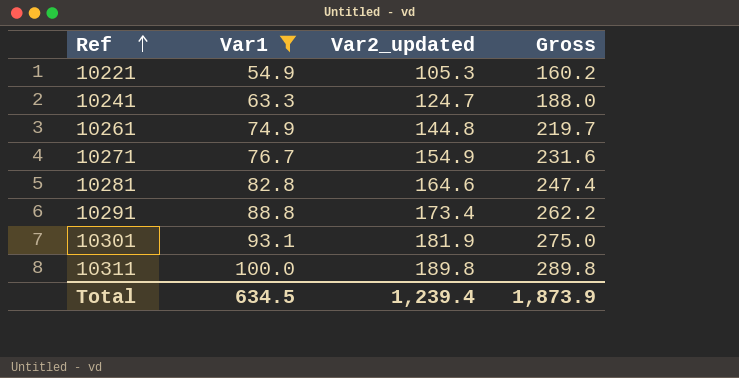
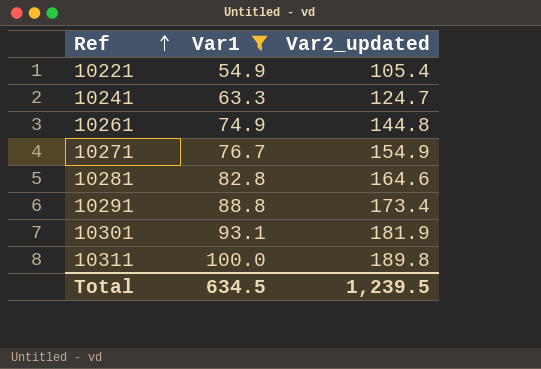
column Gross | formula: [Var1] + [Var2_updated] -> none
10221 | Var2_updated: 105.3 -> 105.4
Total | Var2_updated: 1,239.4 -> 1,239.5

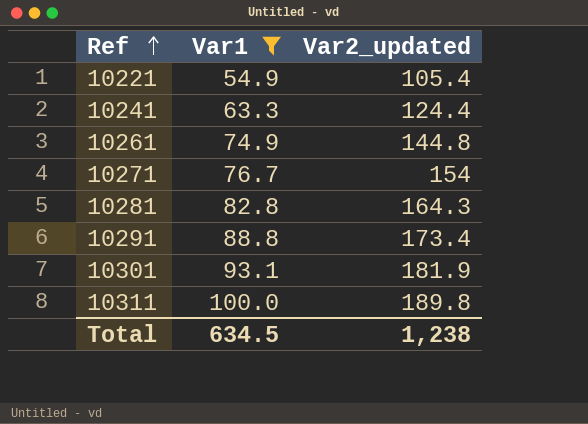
10241 | Var2_updated: 124.7 -> 124.4
10271 | Var2_updated: 154.9 -> 154
10281 | Var2_updated: 164.6 -> 164.3
Total | Var2_updated: 1,239.5 -> 1,238

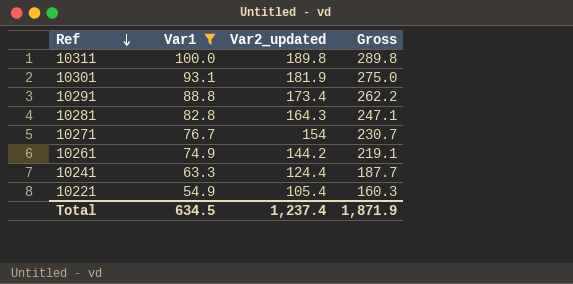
row order: Ref ascending -> Ref descending
column Gross | formula: none -> [Var1] + [Var2_updated]
10261 | Var2_updated: 144.8 -> 144.2
Total | Var2_updated: 1,238 -> 1,237.4

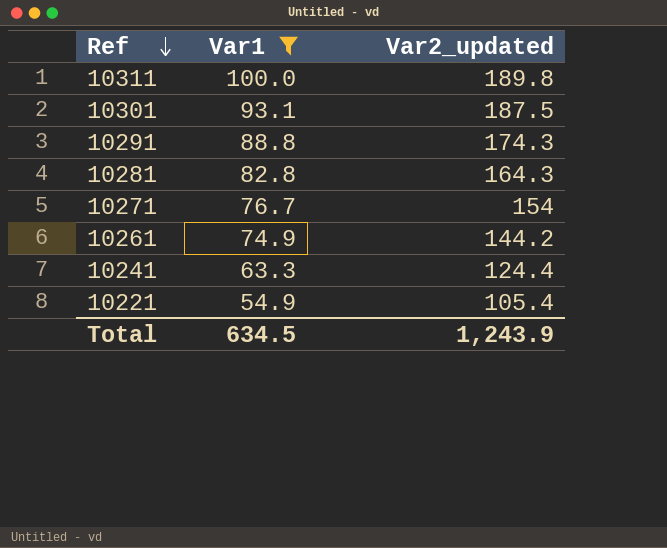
column Gross | formula: [Var1] + [Var2_updated] -> none
10301 | Var2_updated: 181.9 -> 187.5
10291 | Var2_updated: 173.4 -> 174.3
Total | Var2_updated: 1,237.4 -> 1,243.9

